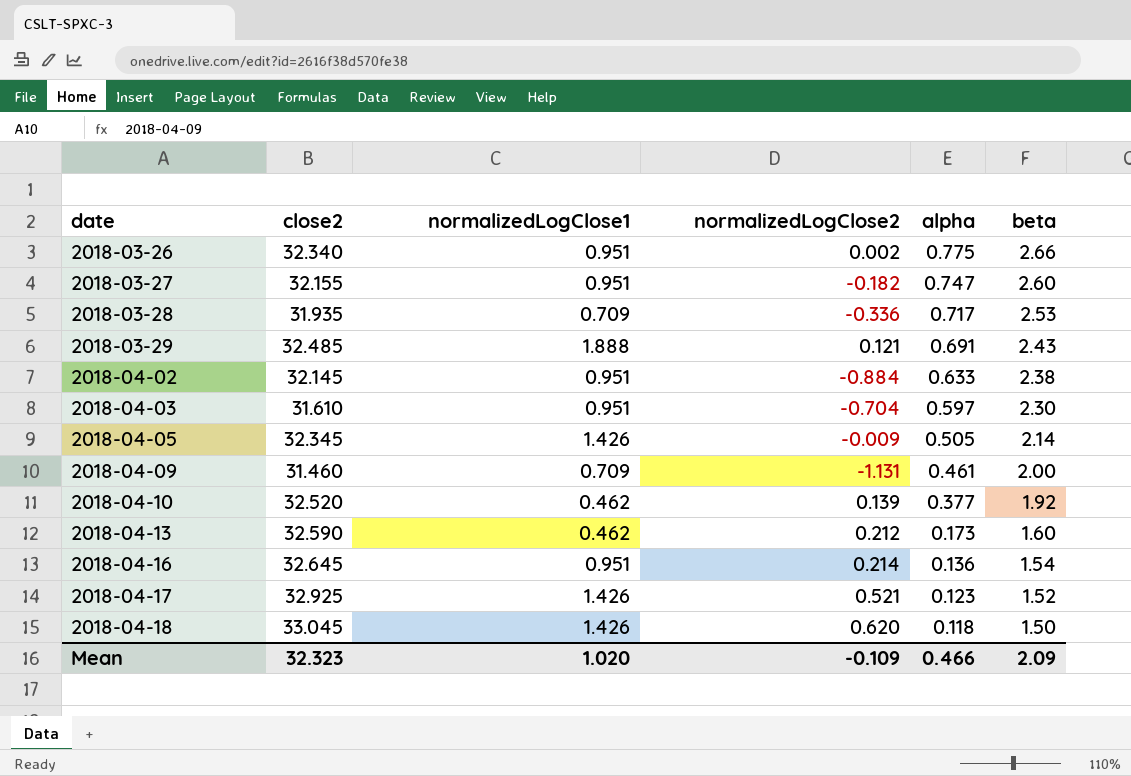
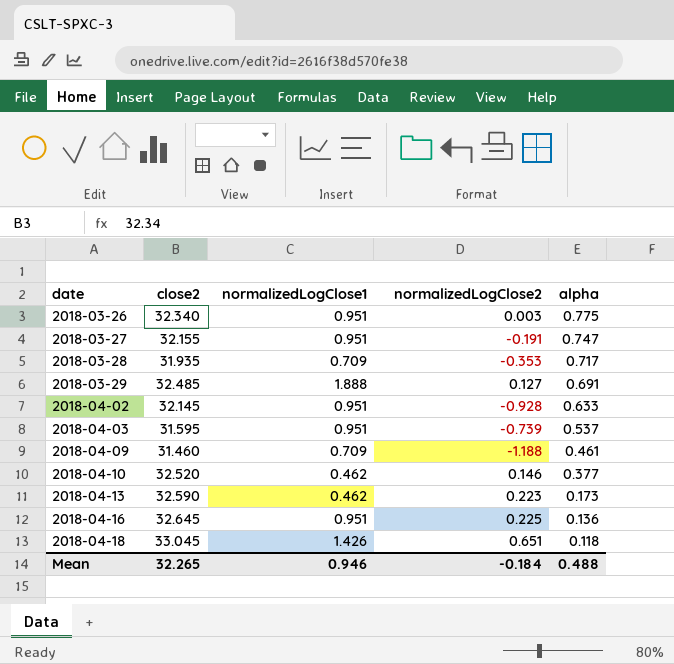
column beta | position: 6 -> none
row 2018-04-05: 32.345 | 1.426 | -0.009 | 0.505 | 2.14 -> none
row 2018-04-17: 32.925 | 1.426 | 0.521 | 0.123 | 1.52 -> none
2018-03-26 | normalizedLogClose2: 0.002 -> 0.003
2018-03-27 | normalizedLogClose2: -0.182 -> -0.191
2018-03-28 | normalizedLogClose2: -0.336 -> -0.353
2018-03-29 | normalizedLogClose2: 0.121 -> 0.127
2018-04-02 | normalizedLogClose2: -0.884 -> -0.928
2018-04-03 | close2: 31.610 -> 31.595
2018-04-03 | normalizedLogClose2: -0.704 -> -0.739
2018-04-03 | alpha: 0.597 -> 0.537
2018-04-09 | normalizedLogClose2: -1.131 -> -1.188
2018-04-10 | normalizedLogClose2: 0.139 -> 0.146
2018-04-13 | normalizedLogClose2: 0.212 -> 0.223
2018-04-16 | normalizedLogClose2: 0.214 -> 0.225
2018-04-18 | normalizedLogClose2: 0.620 -> 0.651
Mean | close2: 32.323 -> 32.265
Mean | normalizedLogClose1: 1.020 -> 0.946
Mean | normalizedLogClose2: -0.109 -> -0.184
Mean | alpha: 0.466 -> 0.488

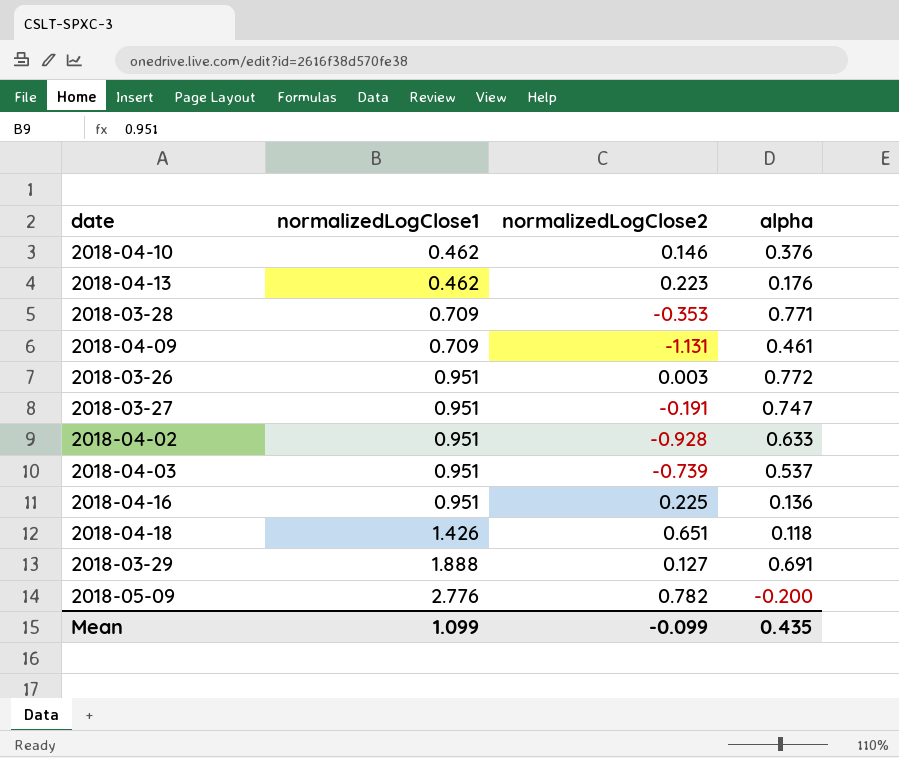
row order: date ascending -> normalizedLogClose1 ascending
column close2 | position: 2 -> none
2018-04-10 | alpha: 0.377 -> 0.376
2018-04-13 | alpha: 0.173 -> 0.176
2018-03-28 | alpha: 0.717 -> 0.771
2018-04-09 | normalizedLogClose2: -1.188 -> -1.131
2018-03-26 | alpha: 0.775 -> 0.772
row 2018-05-09: none -> 2.776 | 0.782 | -0.200
Mean | normalizedLogClose1: 0.946 -> 1.099
Mean | normalizedLogClose2: -0.184 -> -0.099
Mean | alpha: 0.488 -> 0.435

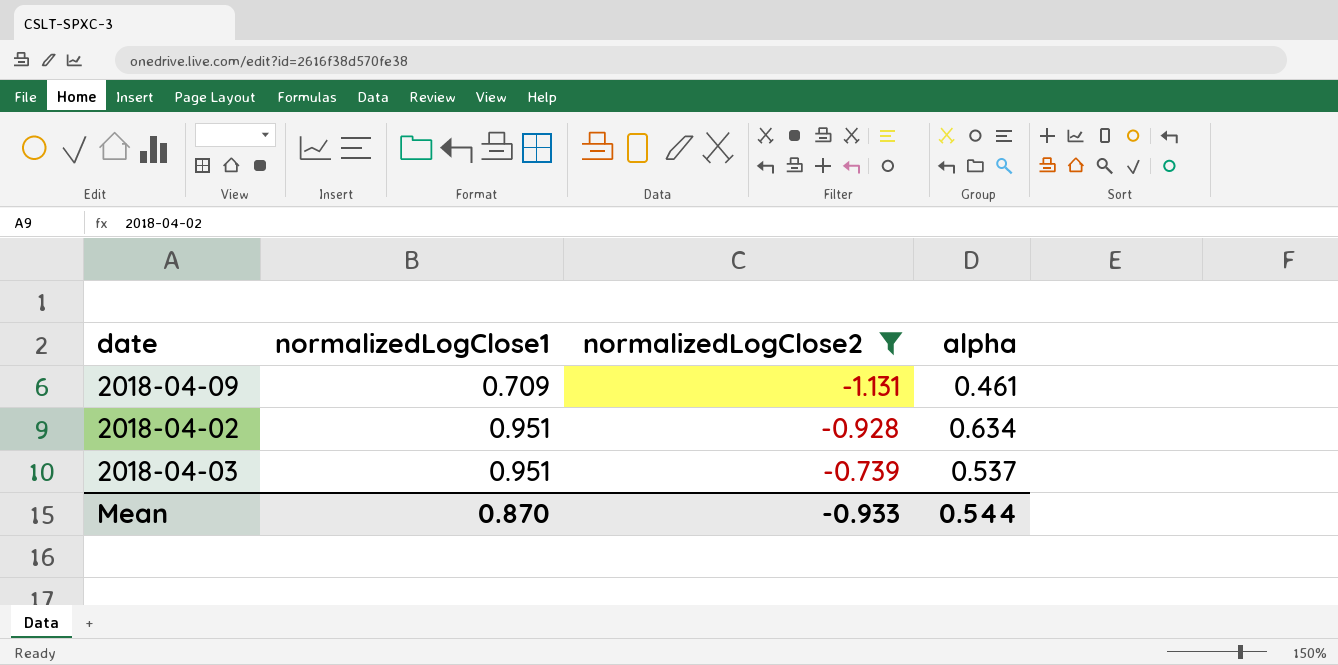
filter: none -> normalizedLogClose2 <= -0.739
2018-04-02 | alpha: 0.633 -> 0.634
Mean | normalizedLogClose1: 1.099 -> 0.870
Mean | normalizedLogClose2: -0.099 -> -0.933
Mean | alpha: 0.435 -> 0.544

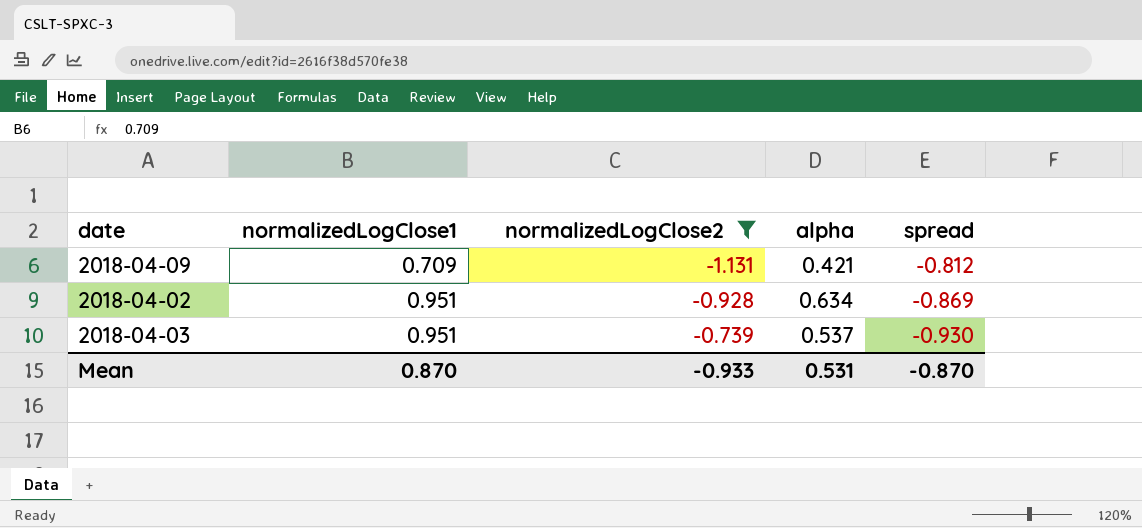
column spread | position: none -> 5
2018-04-09 | alpha: 0.461 -> 0.421
Mean | alpha: 0.544 -> 0.531

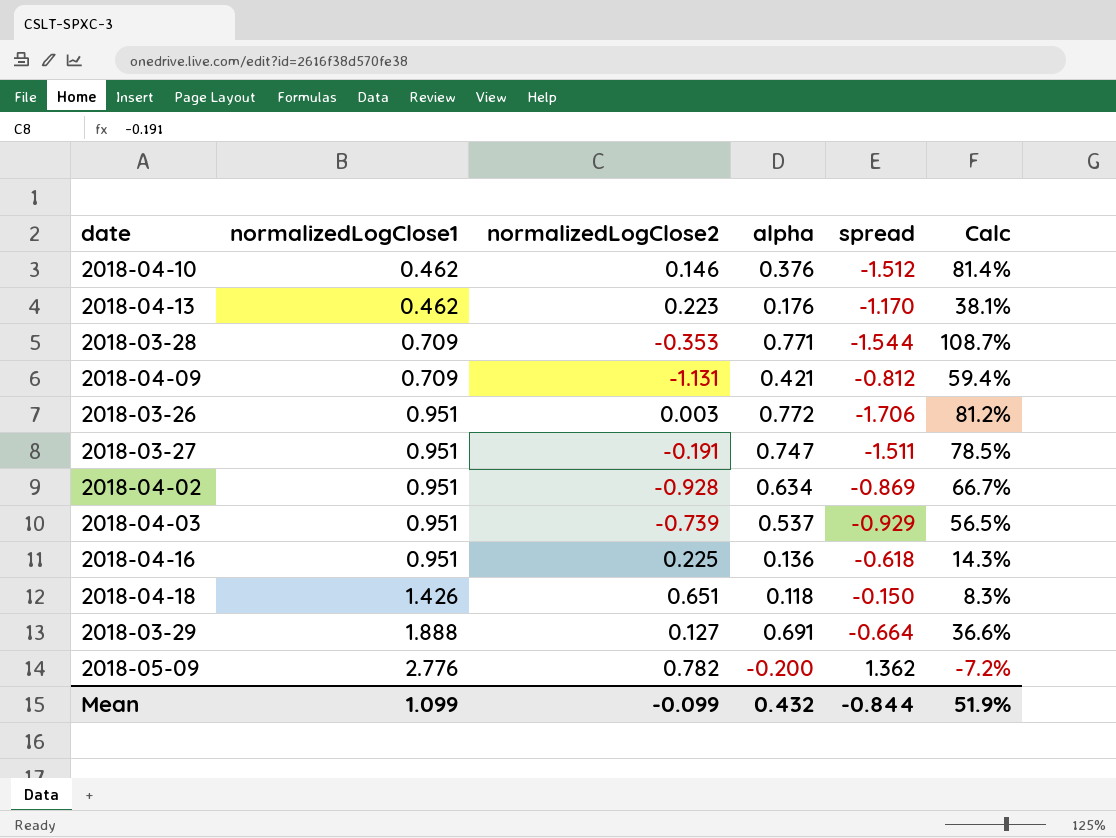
filter: normalizedLogClose2 <= -0.739 -> none
column Calc | formula: none -> [alpha] / [normalizedLogClose1]
2018-04-03 | spread: -0.930 -> -0.929
Mean | normalizedLogClose1: 0.870 -> 1.099
Mean | normalizedLogClose2: -0.933 -> -0.099
Mean | alpha: 0.531 -> 0.432
Mean | spread: -0.870 -> -0.844

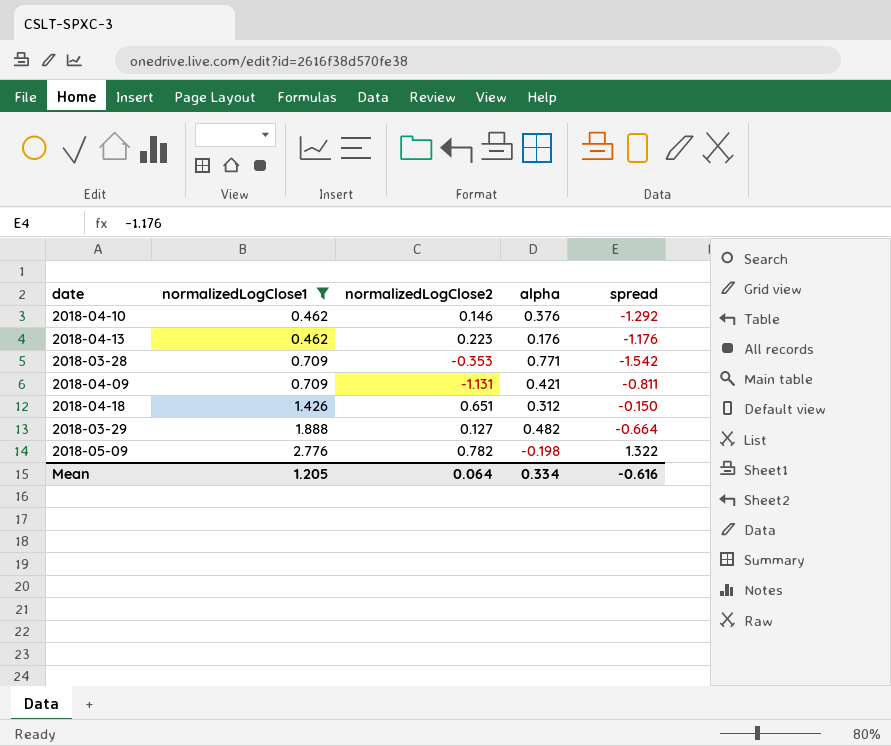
filter: none -> normalizedLogClose1 != 0.951
column Calc | formula: [alpha] / [normalizedLogClose1] -> none
2018-04-10 | spread: -1.512 -> -1.292
2018-04-13 | spread: -1.170 -> -1.176
2018-03-28 | spread: -1.544 -> -1.542
2018-04-09 | spread: -0.812 -> -0.811
2018-04-18 | alpha: 0.118 -> 0.312
2018-03-29 | alpha: 0.691 -> 0.482
2018-05-09 | alpha: -0.200 -> -0.198
2018-05-09 | spread: 1.362 -> 1.322
Mean | normalizedLogClose1: 1.099 -> 1.205
Mean | normalizedLogClose2: -0.099 -> 0.064
Mean | alpha: 0.432 -> 0.334
Mean | spread: -0.844 -> -0.616

